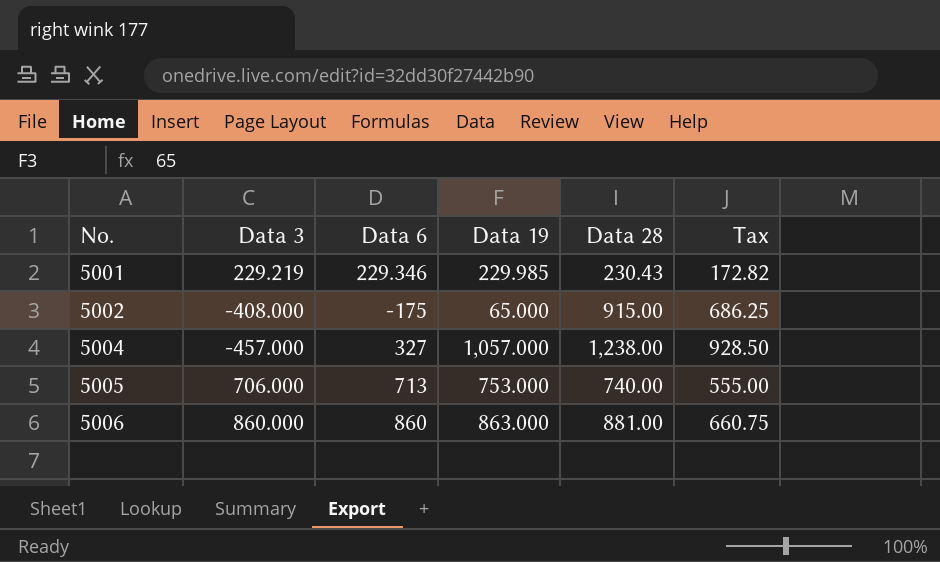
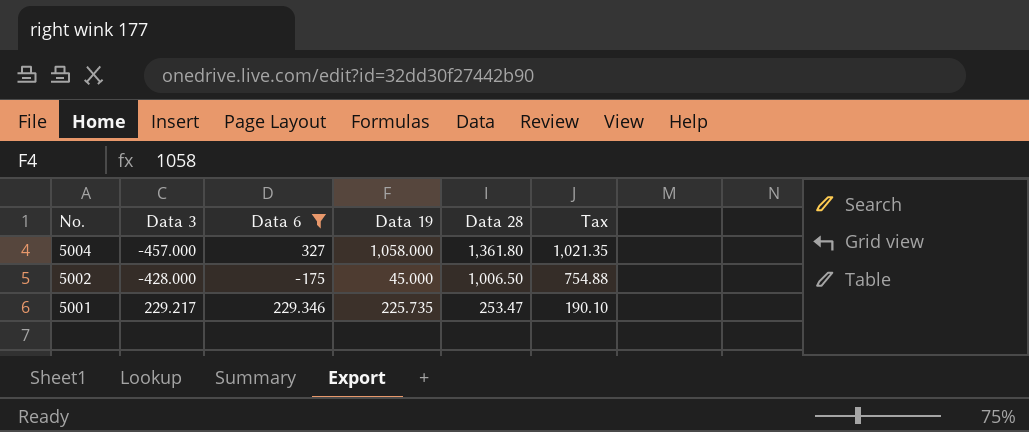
filter: none -> Data 6 <= 327
row order: No. ascending -> No. descending
5004 | Data 19: 1,057.000 -> 1,058.000
5004 | Data 28: 1,238.00 -> 1,361.80
5004 | Tax: 928.50 -> 1,021.35
5002 | Data 3: -408.000 -> -428.000
5002 | Data 19: 65.000 -> 45.000
5002 | Data 28: 915.00 -> 1,006.50
5002 | Tax: 686.25 -> 754.88
5001 | Data 3: 229.219 -> 229.217
5001 | Data 19: 229.985 -> 225.735
5001 | Data 28: 230.43 -> 253.47
5001 | Tax: 172.82 -> 190.10

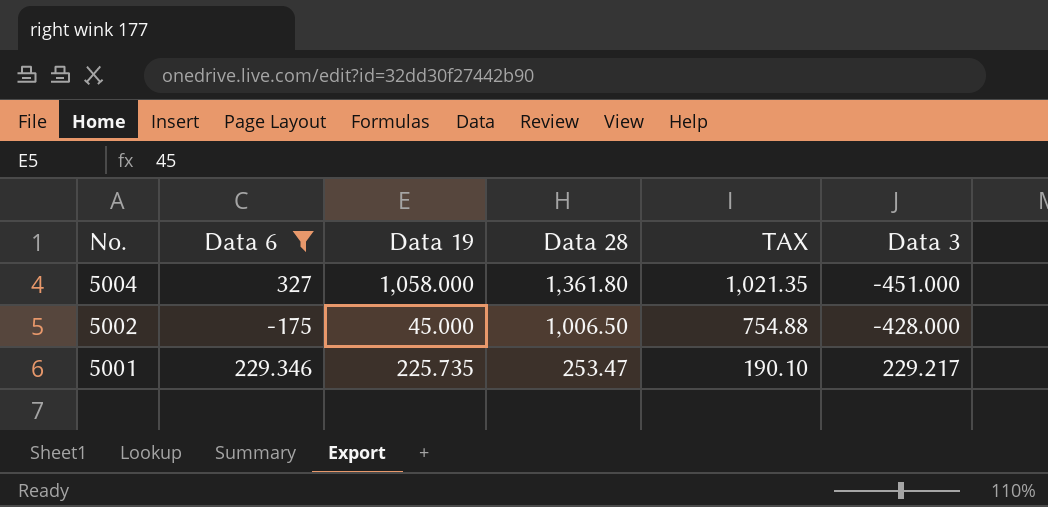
column name: Tax -> TAX
column Data 3 | position: 2 -> 6
5004 | Data 3: -457.000 -> -451.000

